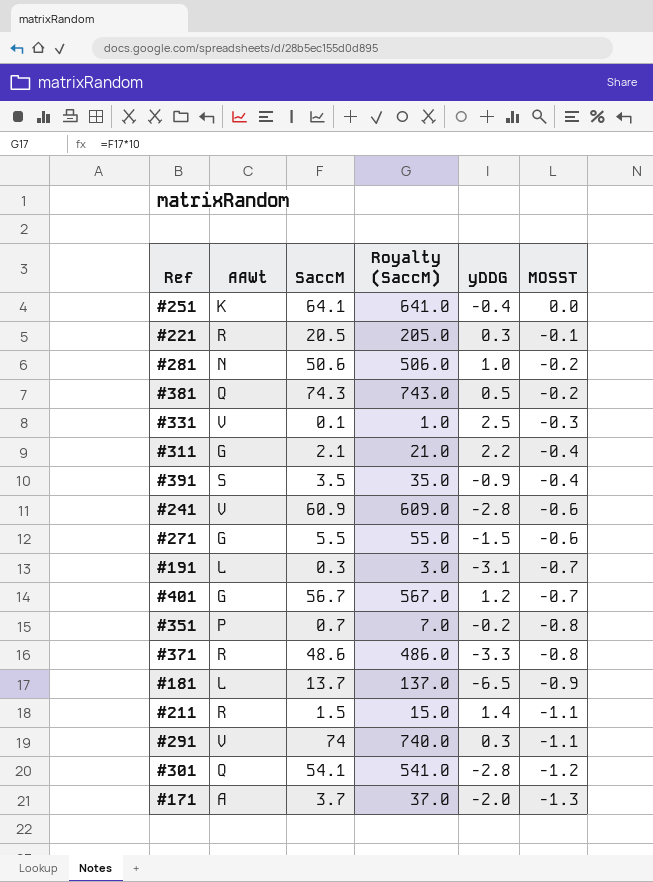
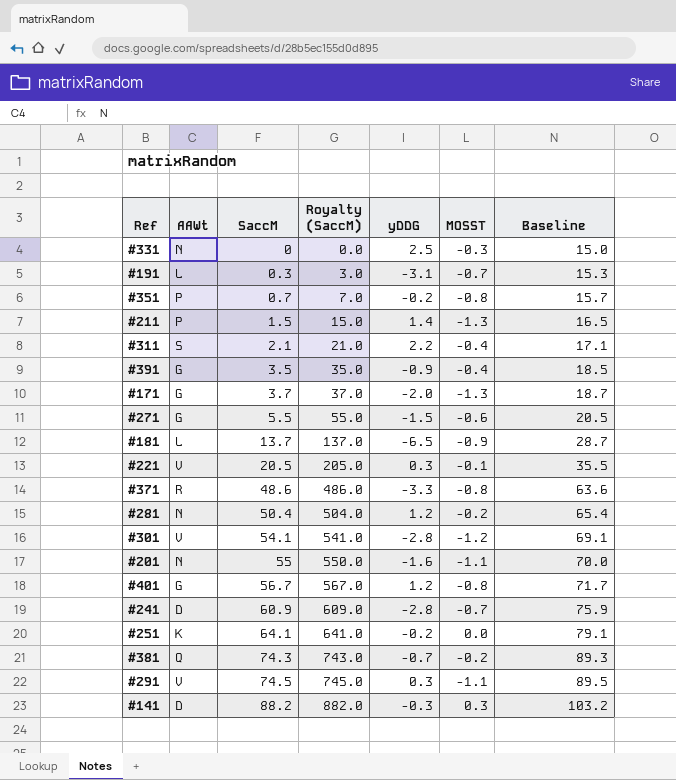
row order: MOSST descending -> SaccM ascending
column Baseline | formula: none -> [SaccM] + 15
#331 | AAWt: V -> N
#331 | SaccM: 0.1 -> 0
#331 | Royalty (SaccM): 1.0 -> 0.0
#211 | AAWt: R -> P
#211 | MOSST: -1.1 -> -1.3
#311 | AAWt: G -> S
#391 | AAWt: S -> G
#171 | AAWt: A -> G
#221 | AAWt: R -> V
#281 | SaccM: 50.6 -> 50.4
#281 | Royalty (SaccM): 506.0 -> 504.0
#281 | yDDG: 1.0 -> 1.2
#301 | AAWt: Q -> V
row #201: none -> N | 55 | 550.0 | -1.6 | -1.1 | 70.0
#401 | MOSST: -0.7 -> -0.8
#241 | AAWt: V -> D
#241 | MOSST: -0.6 -> -0.7
#251 | yDDG: -0.4 -> -0.2
#381 | yDDG: 0.5 -> -0.7
#291 | SaccM: 74 -> 74.5
#291 | Royalty (SaccM): 740.0 -> 745.0
row #141: none -> D | 88.2 | 882.0 | -0.3 | 0.3 | 103.2

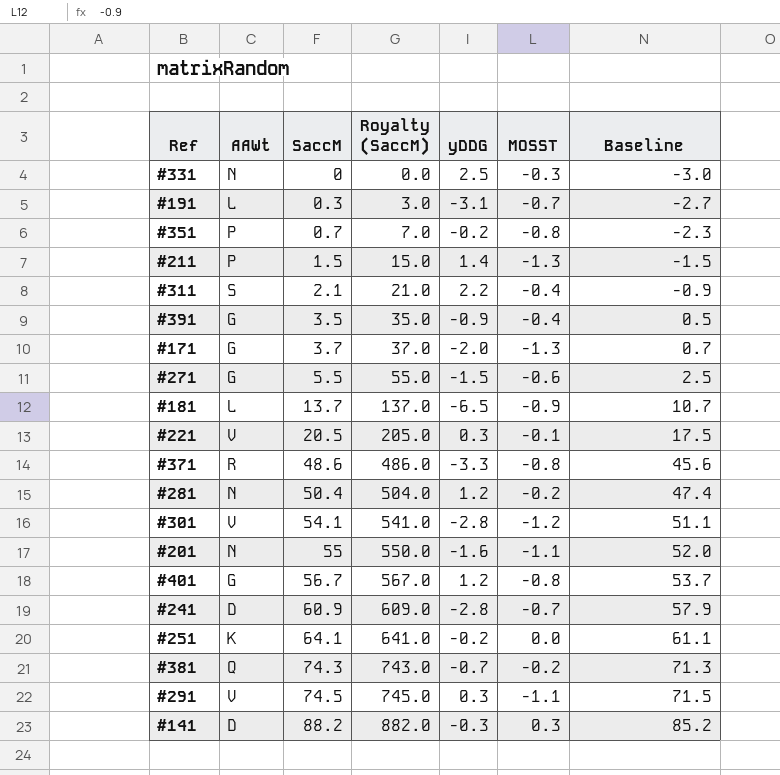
column Baseline | formula: [SaccM] + 15 -> [SaccM] - 3

